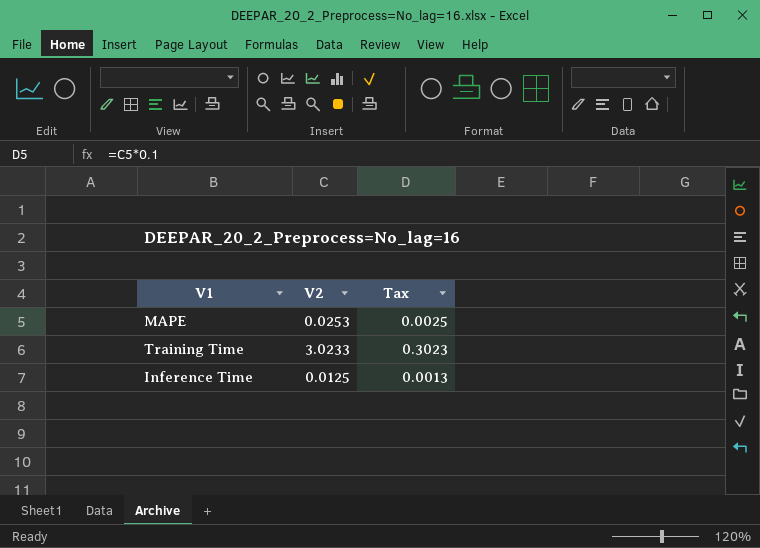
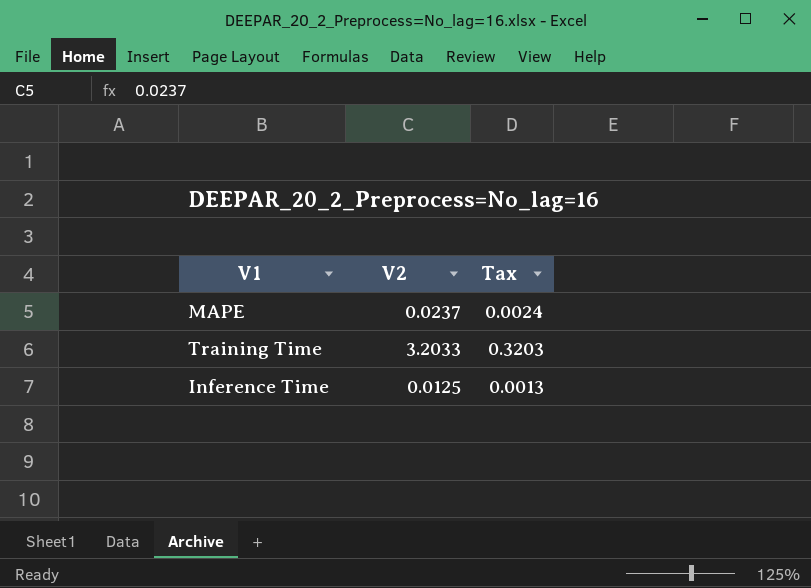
MAPE | V2: 0.0253 -> 0.0237
MAPE | Tax: 0.0025 -> 0.0024
Training Time | V2: 3.0233 -> 3.2033
Training Time | Tax: 0.3023 -> 0.3203

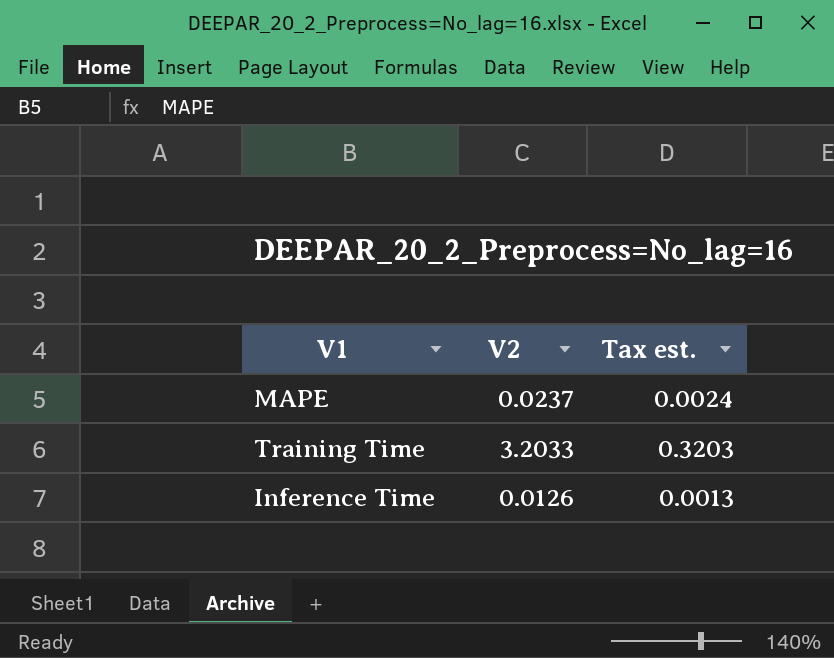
column name: Tax -> Tax est.
Inference Time | V2: 0.0125 -> 0.0126

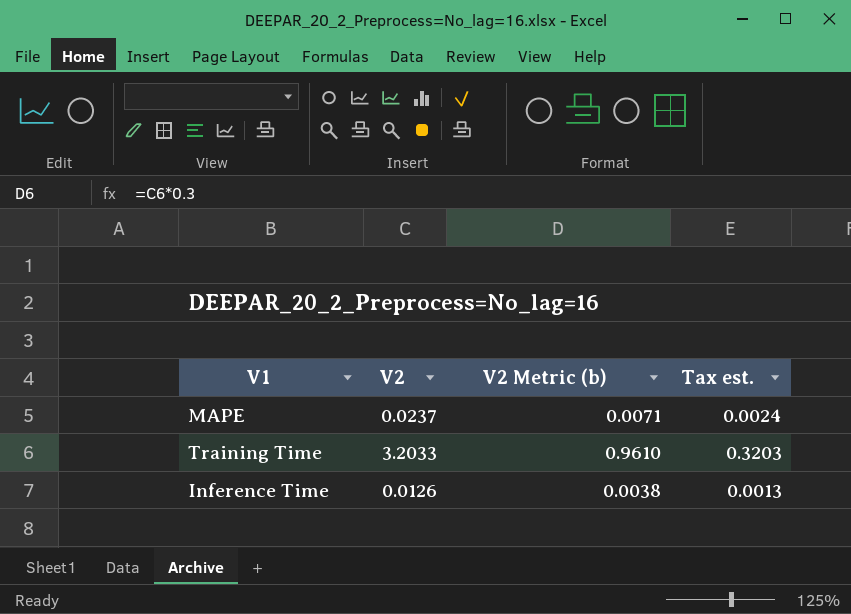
column V2 Metric (b) | formula: none -> [V2] * 0.3

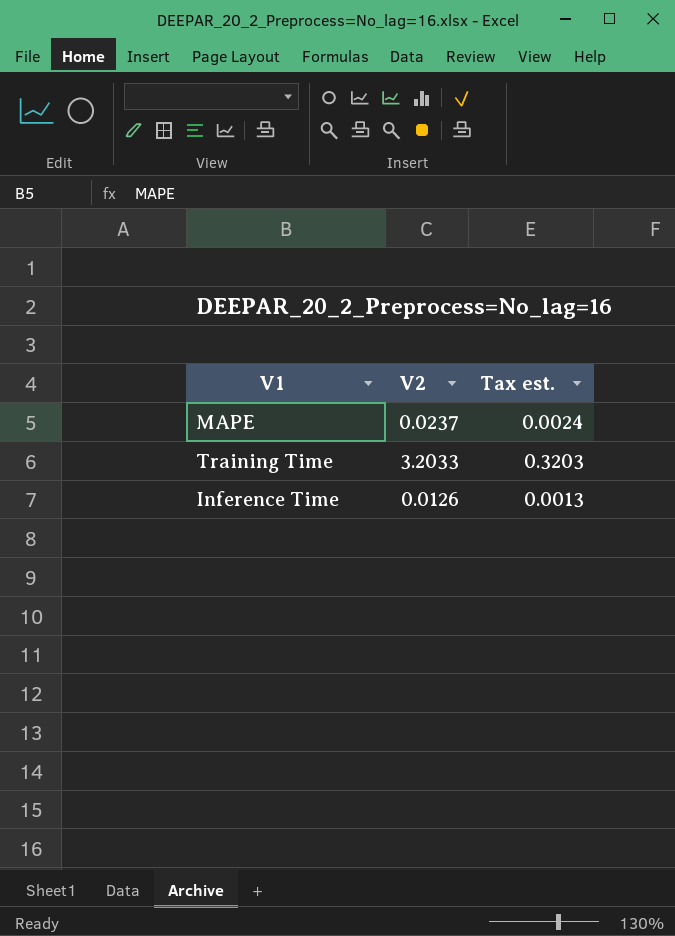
column V2 Metric (b) | formula: [V2] * 0.3 -> none

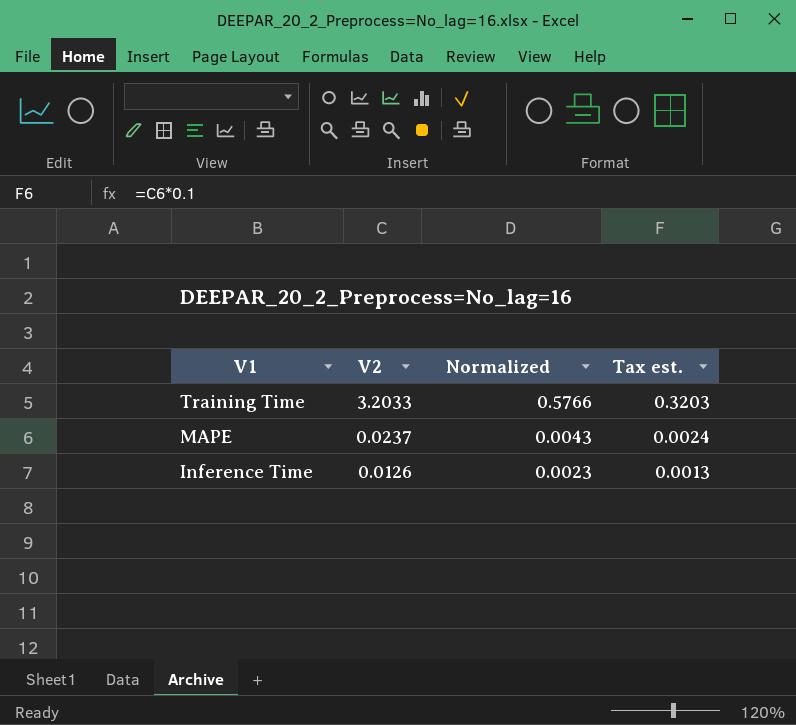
row order: none -> V1 descending
column Normalized | formula: none -> [V2] * 0.18

